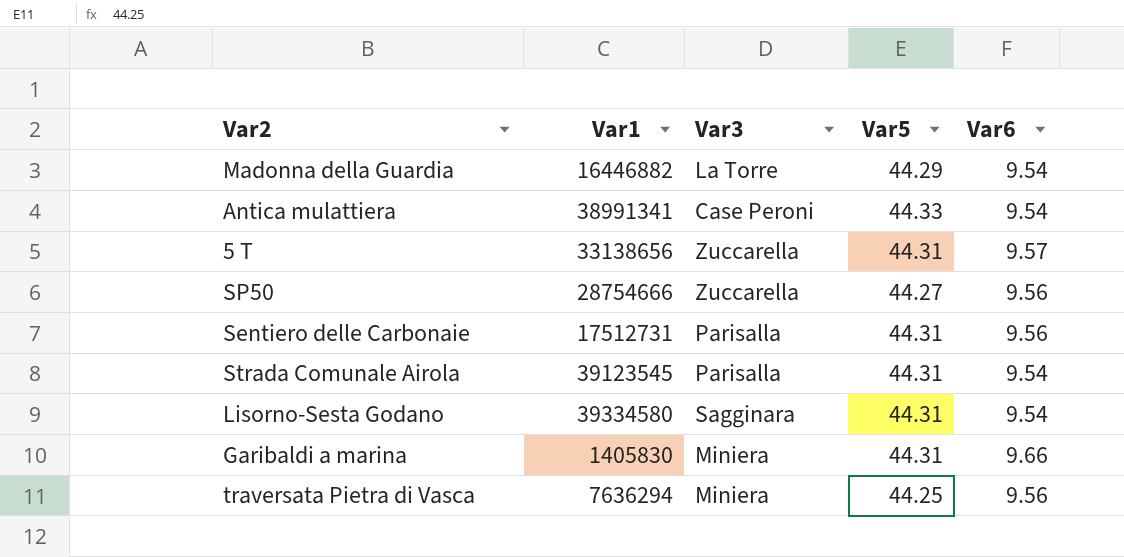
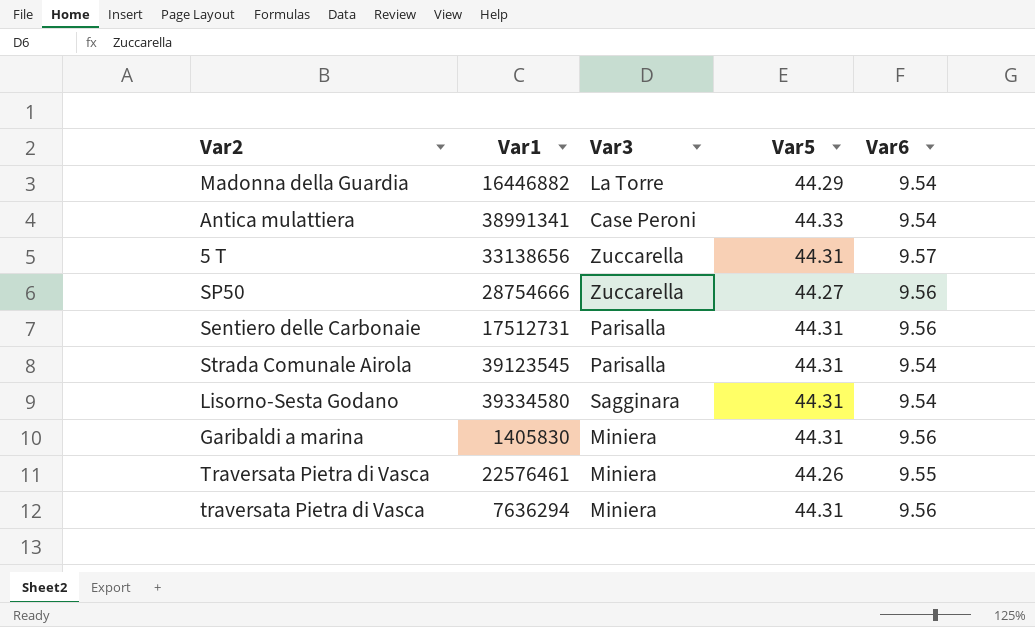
Garibaldi a marina | Var6: 9.66 -> 9.56
row Traversata Pietra di Vasca: none -> 22576461 | Miniera | 44.26 | 9.55
traversata Pietra di Vasca | Var5: 44.25 -> 44.31

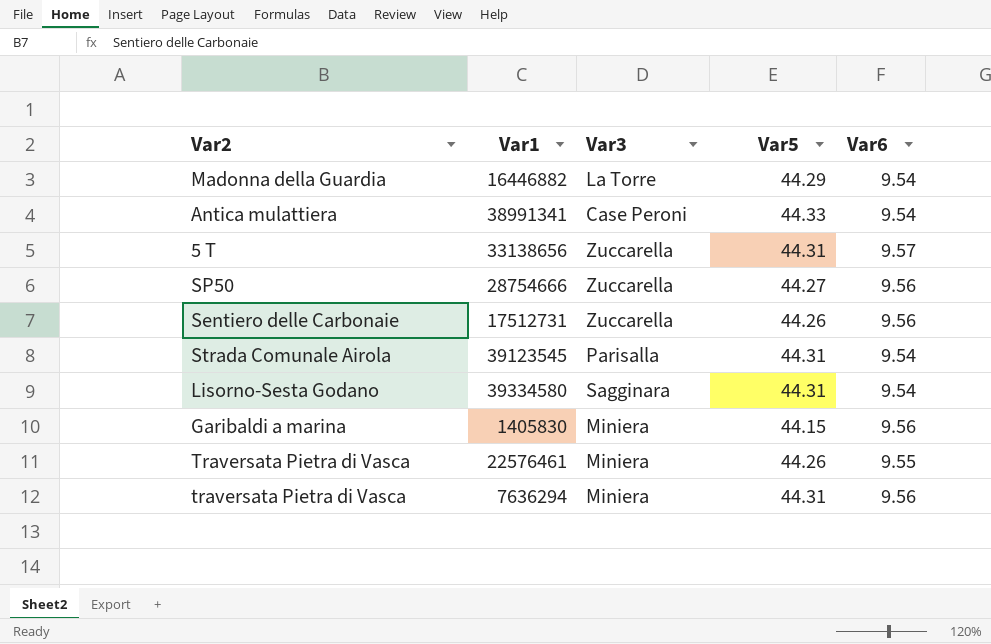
Sentiero delle Carbonaie | Var3: Parisalla -> Zuccarella
Sentiero delle Carbonaie | Var5: 44.31 -> 44.26
Garibaldi a marina | Var5: 44.31 -> 44.15

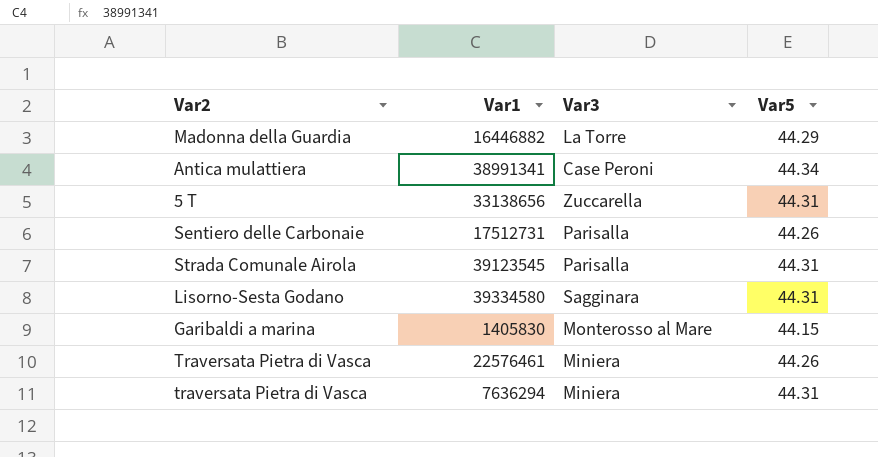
column Var6 | position: 5 -> none
row SP50: 28754666 | Zuccarella | 44.27 | 9.56 -> none
Antica mulattiera | Var5: 44.33 -> 44.34
Sentiero delle Carbonaie | Var3: Zuccarella -> Parisalla
Garibaldi a marina | Var3: Miniera -> Monterosso al Mare

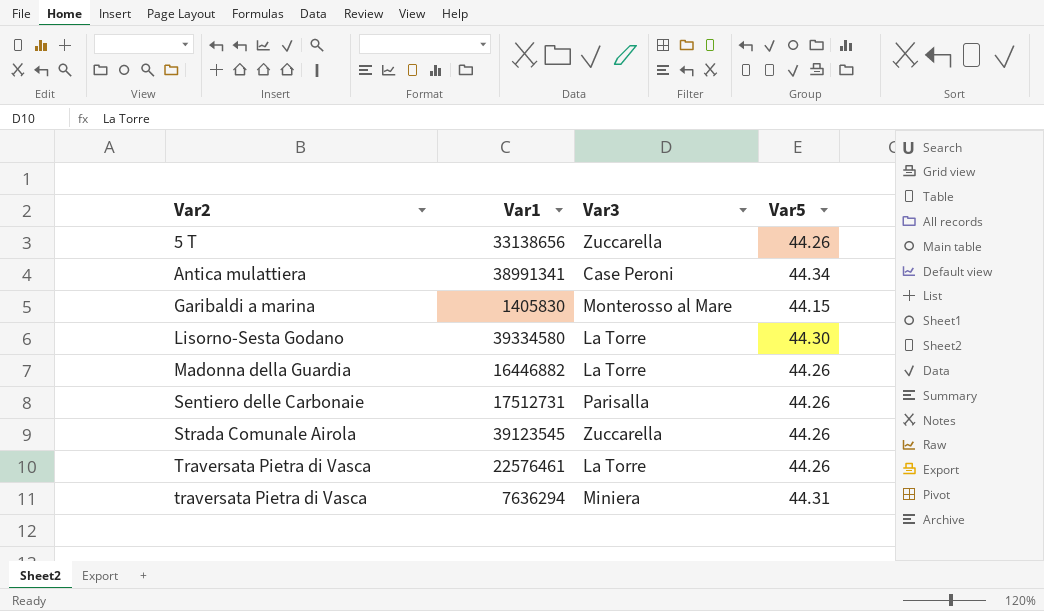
row order: none -> Var2 ascending
5 T | Var5: 44.31 -> 44.26
Lisorno-Sesta Godano | Var3: Sagginara -> La Torre
Lisorno-Sesta Godano | Var5: 44.31 -> 44.30
Madonna della Guardia | Var5: 44.29 -> 44.26
Strada Comunale Airola | Var3: Parisalla -> Zuccarella
Strada Comunale Airola | Var5: 44.31 -> 44.26
Traversata Pietra di Vasca | Var3: Miniera -> La Torre

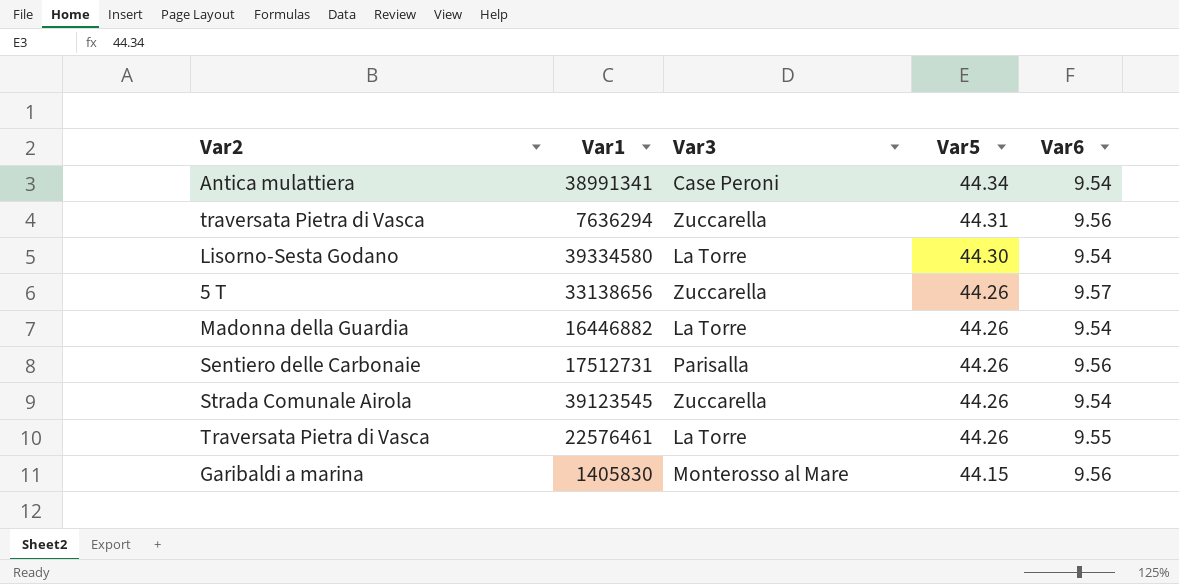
row order: Var2 ascending -> Var5 descending
column Var6 | position: none -> 5
traversata Pietra di Vasca | Var3: Miniera -> Zuccarella

